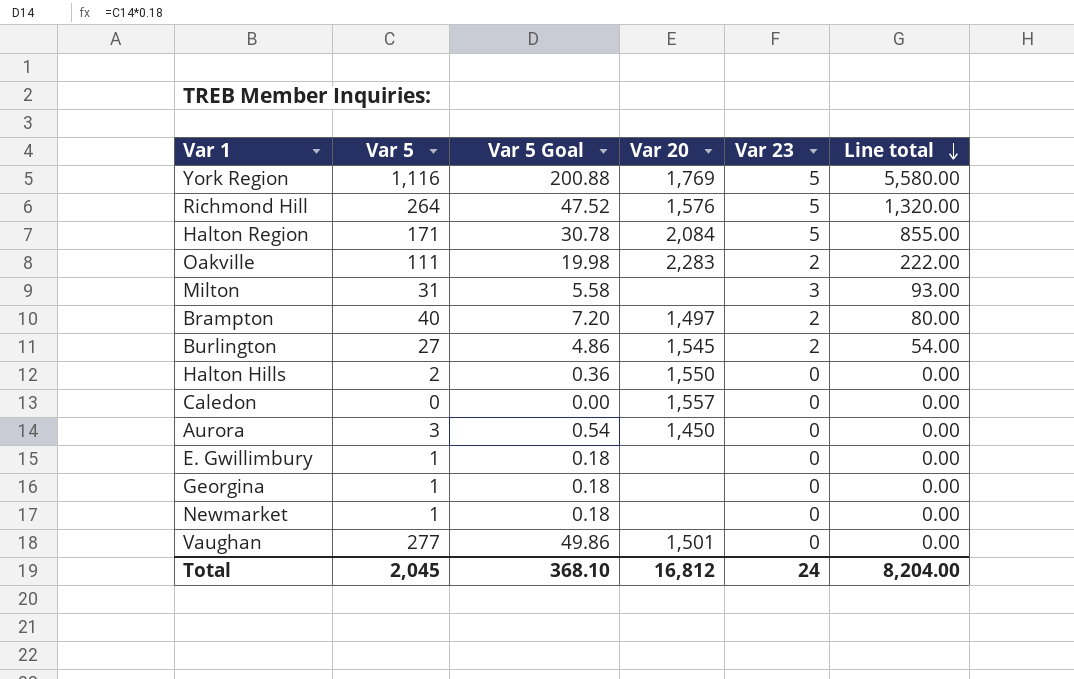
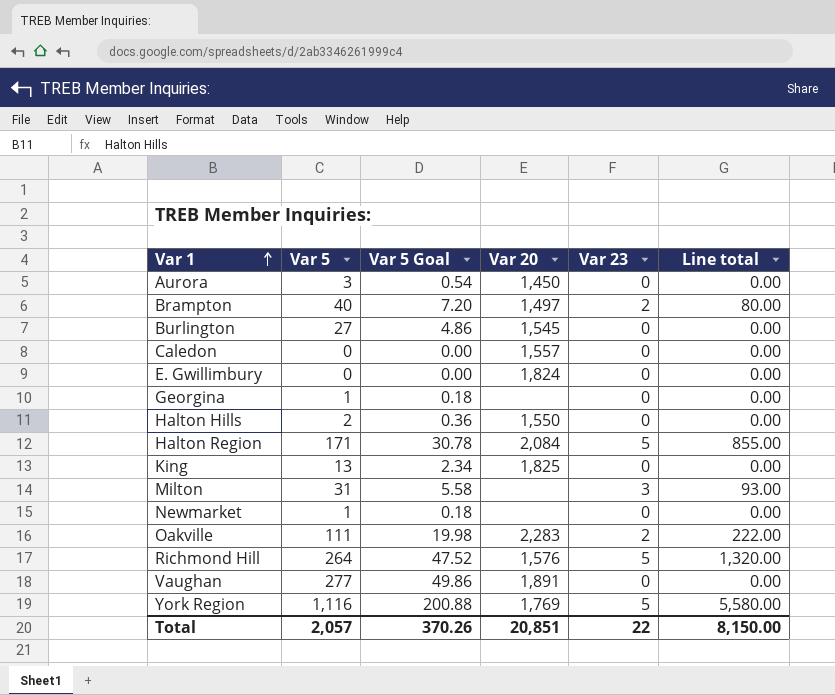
row order: Line total descending -> Var 1 ascending
Burlington | Var 23: 2 -> 0
Burlington | Line total: 54.00 -> 0.00
E. Gwillimbury | Var 5: 1 -> 0
E. Gwillimbury | Var 5 Goal: 0.18 -> 0.00
E. Gwillimbury | Var 20: none -> 1,824
row King: none -> 13 | 2.34 | 1,825 | 0 | 0.00
Vaughan | Var 20: 1,501 -> 1,891
Total | Var 5: 2,045 -> 2,057
Total | Var 5 Goal: 368.10 -> 370.26
Total | Var 20: 16,812 -> 20,851
Total | Var 23: 24 -> 22
Total | Line total: 8,204.00 -> 8,150.00

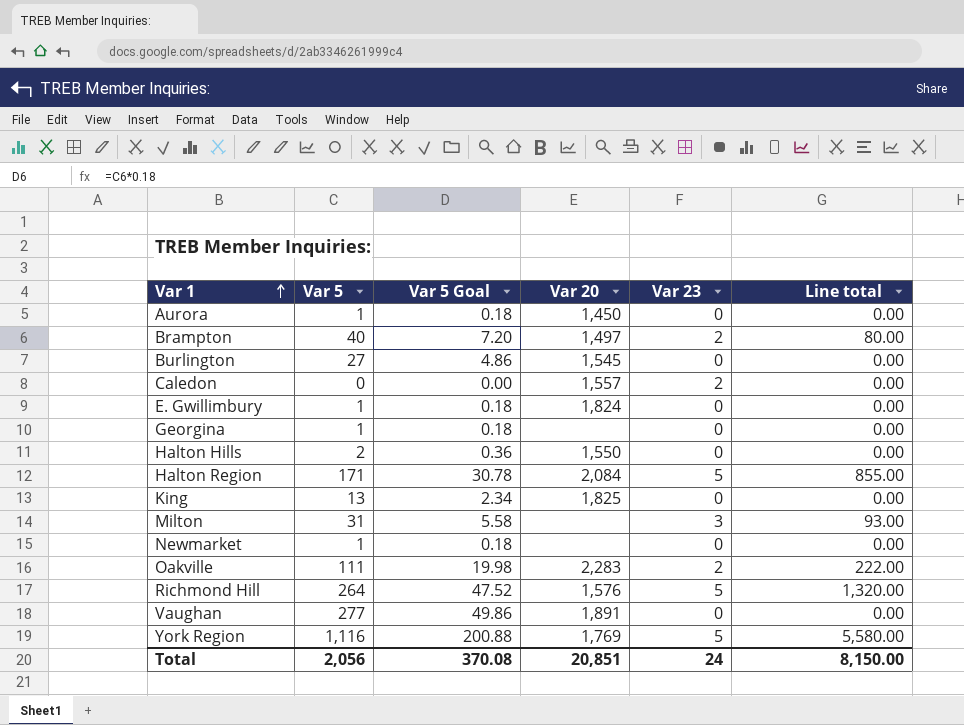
Aurora | Var 5: 3 -> 1
Aurora | Var 5 Goal: 0.54 -> 0.18
Caledon | Var 23: 0 -> 2
E. Gwillimbury | Var 5: 0 -> 1
E. Gwillimbury | Var 5 Goal: 0.00 -> 0.18
Total | Var 5: 2,057 -> 2,056
Total | Var 5 Goal: 370.26 -> 370.08
Total | Var 23: 22 -> 24

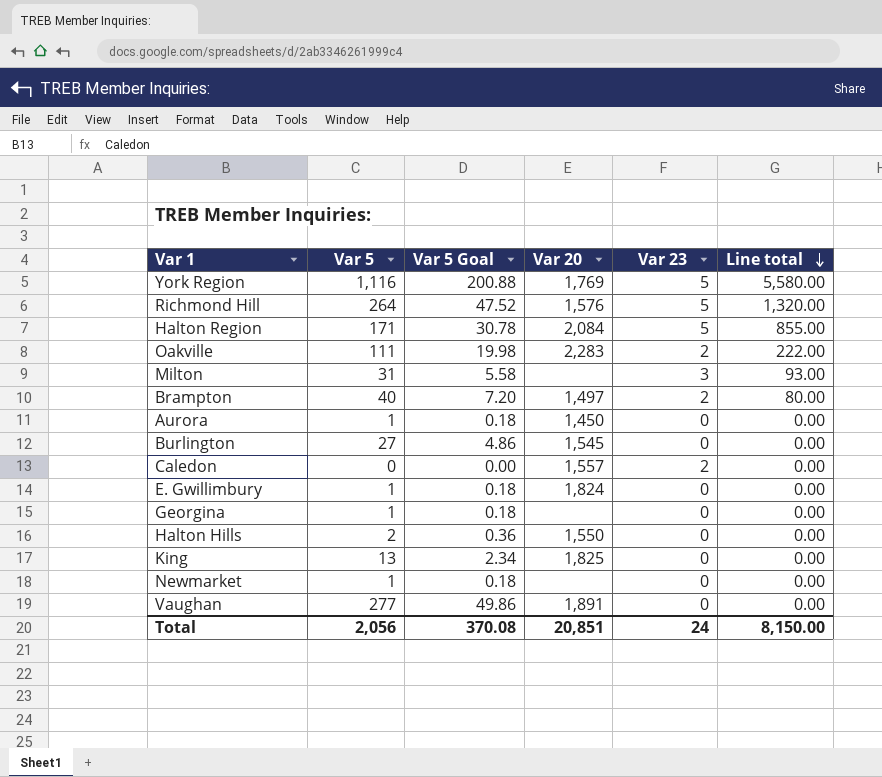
row order: Var 1 ascending -> Line total descending

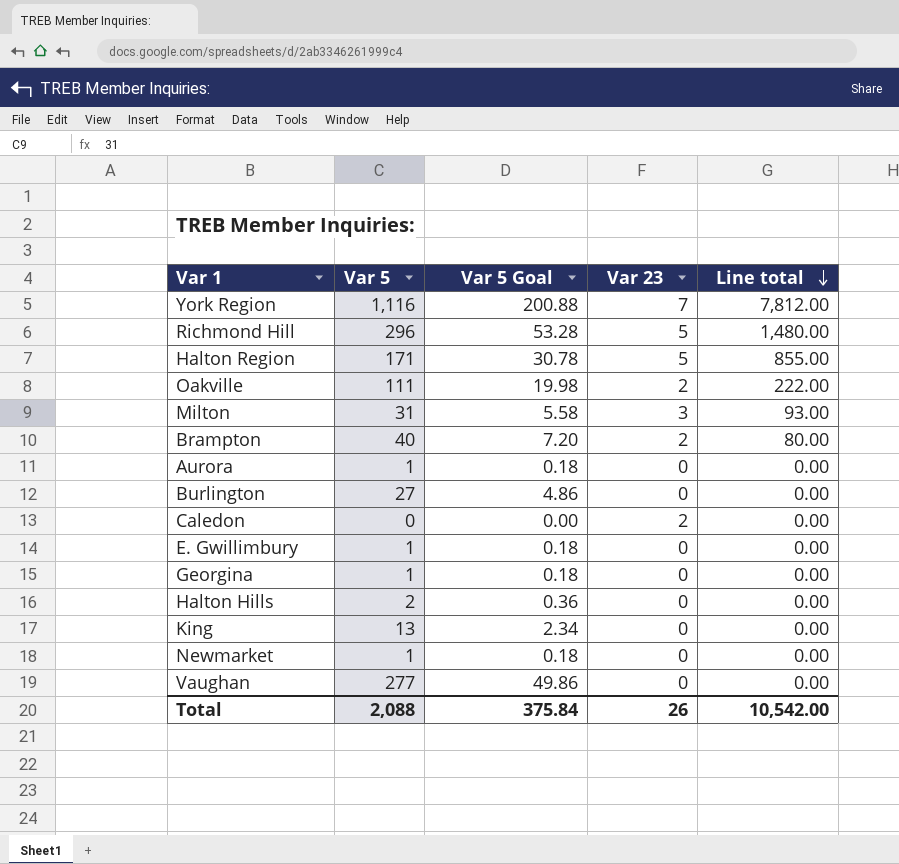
column Var 20 | position: 4 -> none
York Region | Var 23: 5 -> 7
York Region | Line total: 5,580.00 -> 7,812.00
Richmond Hill | Var 5: 264 -> 296
Richmond Hill | Var 5 Goal: 47.52 -> 53.28
Richmond Hill | Line total: 1,320.00 -> 1,480.00
Total | Var 5: 2,056 -> 2,088
Total | Var 5 Goal: 370.08 -> 375.84
Total | Var 23: 24 -> 26
Total | Line total: 8,150.00 -> 10,542.00

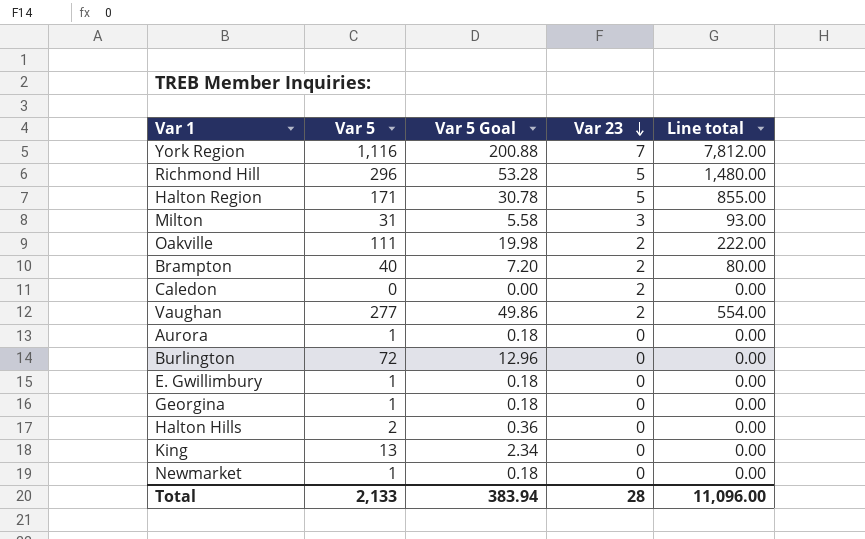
row order: Line total descending -> Var 23 descending
Vaughan | Var 23: 0 -> 2
Vaughan | Line total: 0.00 -> 554.00
Burlington | Var 5: 27 -> 72
Burlington | Var 5 Goal: 4.86 -> 12.96
Total | Var 5: 2,088 -> 2,133
Total | Var 5 Goal: 375.84 -> 383.94
Total | Var 23: 26 -> 28
Total | Line total: 10,542.00 -> 11,096.00

